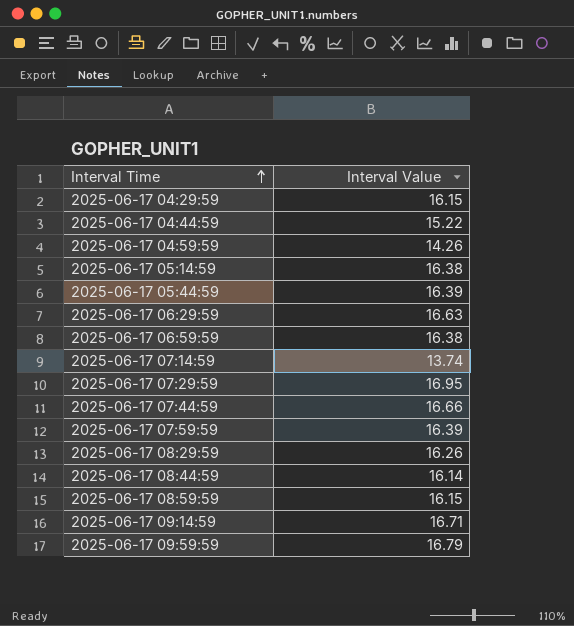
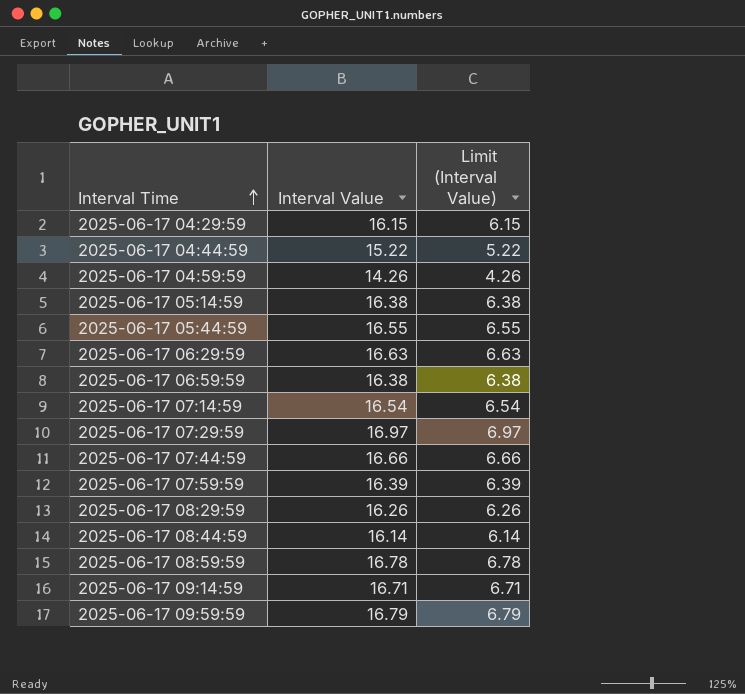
column Limit (Interval Value) | formula: none -> [Interval Value] - 10
2025-06-17 05:44:59 | Interval Value: 16.39 -> 16.55
2025-06-17 07:14:59 | Interval Value: 13.74 -> 16.54
2025-06-17 07:29:59 | Interval Value: 16.95 -> 16.97
2025-06-17 08:59:59 | Interval Value: 16.15 -> 16.78

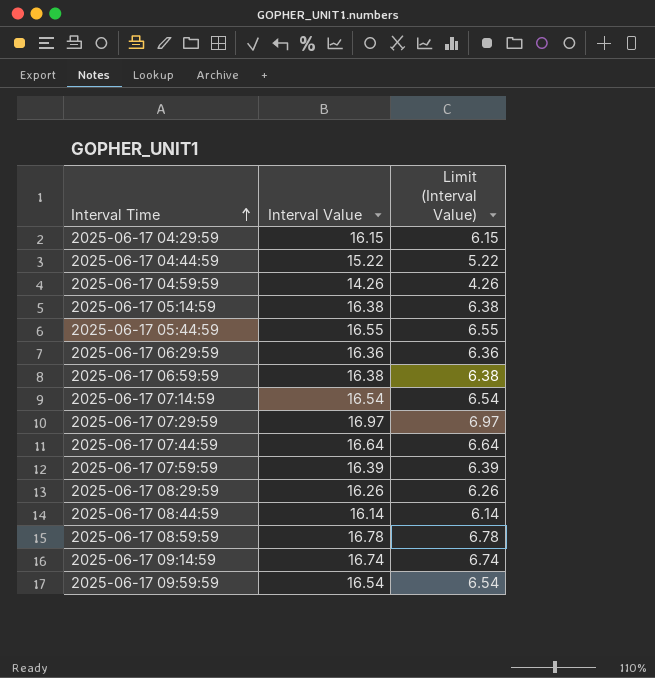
2025-06-17 06:29:59 | Interval Value: 16.63 -> 16.36
2025-06-17 06:29:59 | Limit (Interval Value): 6.63 -> 6.36
2025-06-17 07:44:59 | Interval Value: 16.66 -> 16.64
2025-06-17 07:44:59 | Limit (Interval Value): 6.66 -> 6.64
2025-06-17 09:14:59 | Interval Value: 16.71 -> 16.74
2025-06-17 09:14:59 | Limit (Interval Value): 6.71 -> 6.74
2025-06-17 09:59:59 | Interval Value: 16.79 -> 16.54
2025-06-17 09:59:59 | Limit (Interval Value): 6.79 -> 6.54

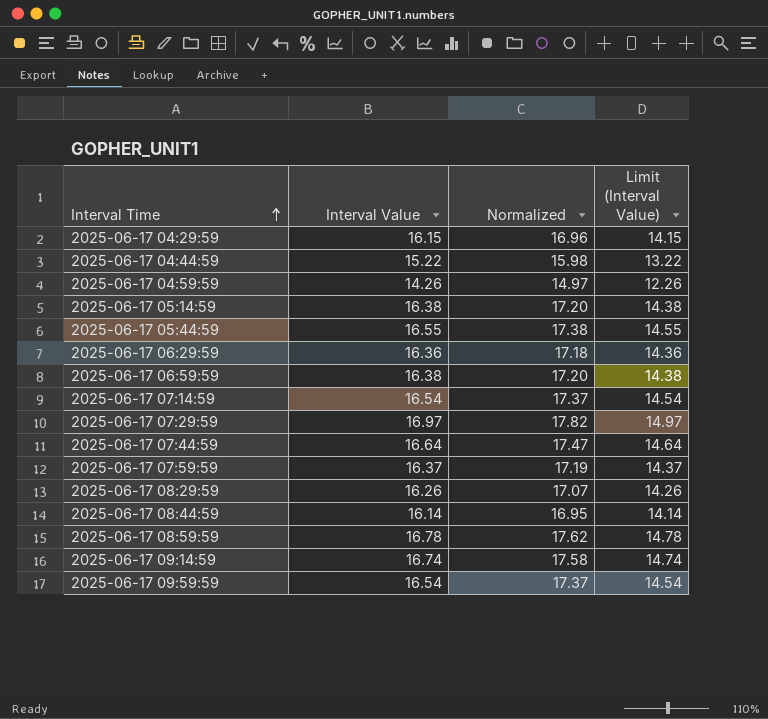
column Normalized | formula: none -> [Interval Value] * 1.05
column Limit (Interval Value) | formula: [Interval Value] - 10 -> [Interval Value] - 2
2025-06-17 07:59:59 | Interval Value: 16.39 -> 16.37

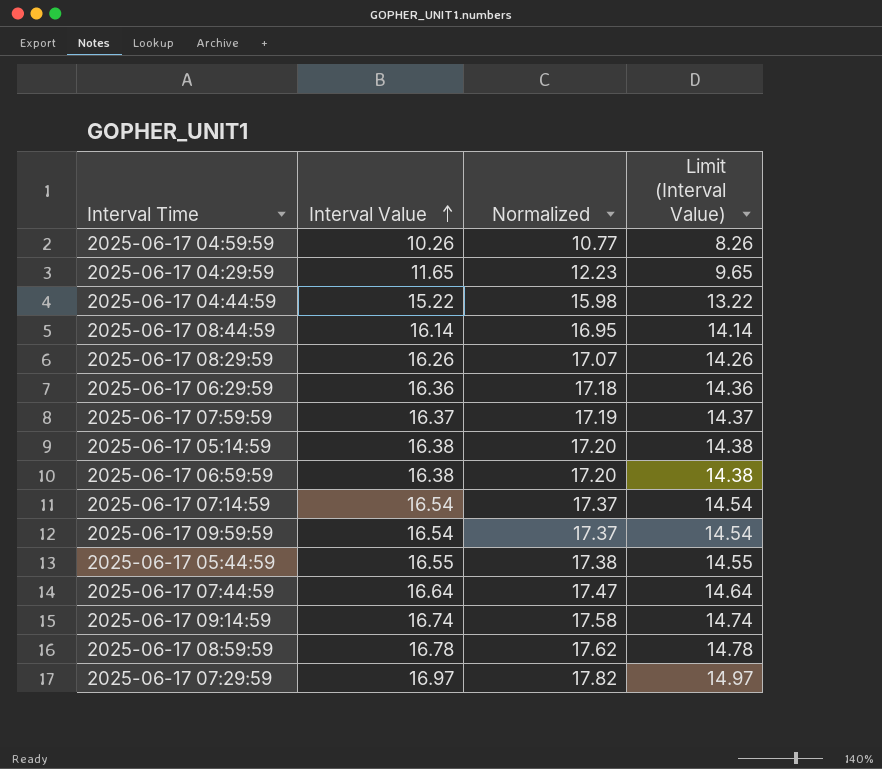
row order: Interval Time ascending -> Interval Value ascending
2025-06-17 04:59:59 | Interval Value: 14.26 -> 10.26
2025-06-17 04:59:59 | Normalized: 14.97 -> 10.77
2025-06-17 04:59:59 | Limit (Interval Value): 12.26 -> 8.26
2025-06-17 04:29:59 | Interval Value: 16.15 -> 11.65
2025-06-17 04:29:59 | Normalized: 16.96 -> 12.23
2025-06-17 04:29:59 | Limit (Interval Value): 14.15 -> 9.65

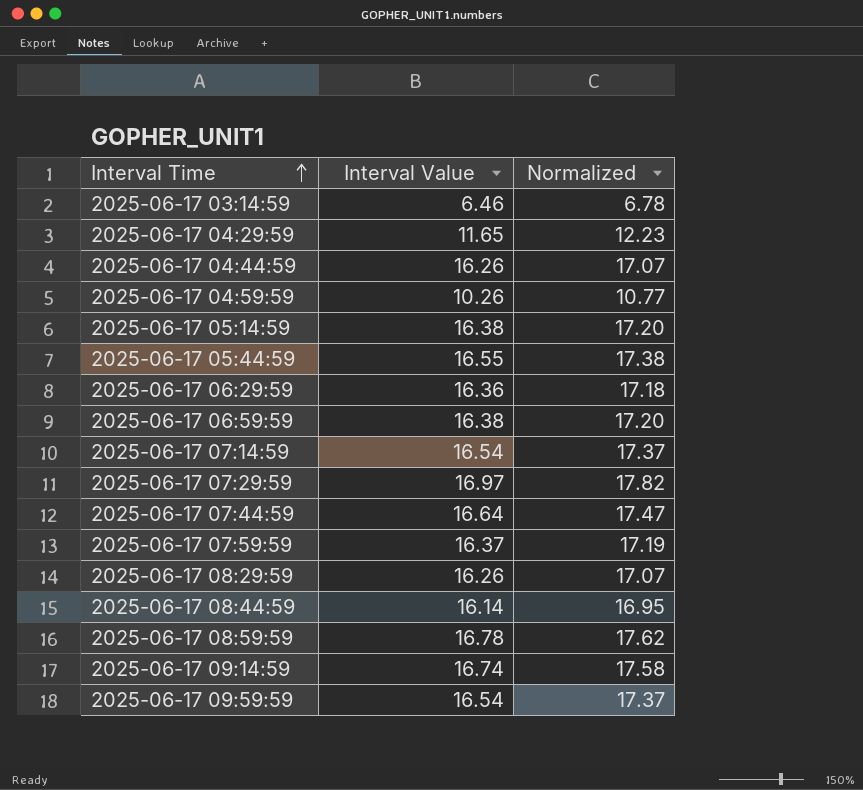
row order: Interval Value ascending -> Interval Time ascending
column Limit (Interval Value) | formula: [Interval Value] - 2 -> none
row 2025-06-17 03:14:59: none -> 6.46 | 6.78
2025-06-17 04:44:59 | Interval Value: 15.22 -> 16.26
2025-06-17 04:44:59 | Normalized: 15.98 -> 17.07

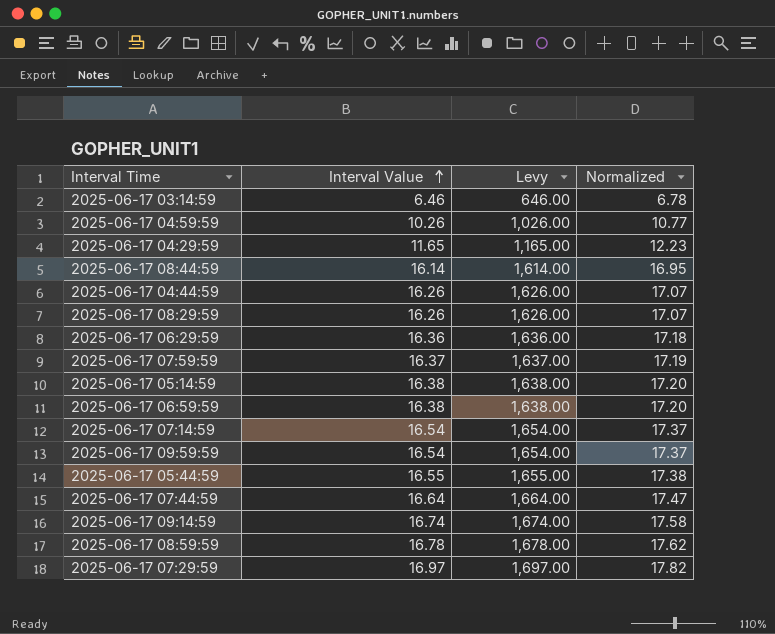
row order: Interval Time ascending -> Interval Value ascending
column Levy | formula: none -> [Interval Value] * 100

